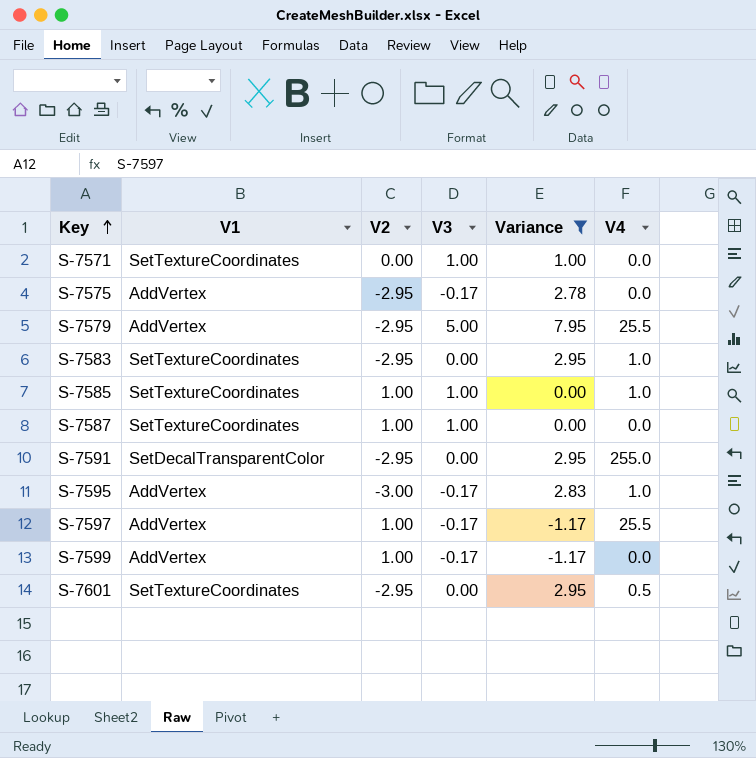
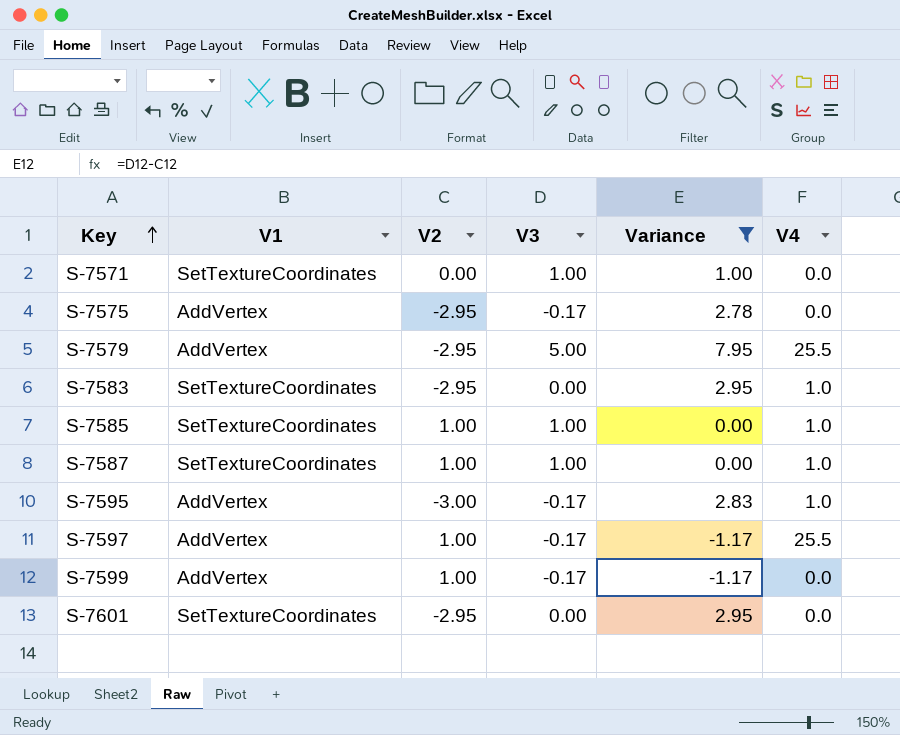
row S-7591: SetDecalTransparentColor | -2.95 | 0.00 | 2.95 | 255.0 -> none
S-7587 | V4: 0.0 -> 1.0
S-7601 | V4: 0.5 -> 0.0

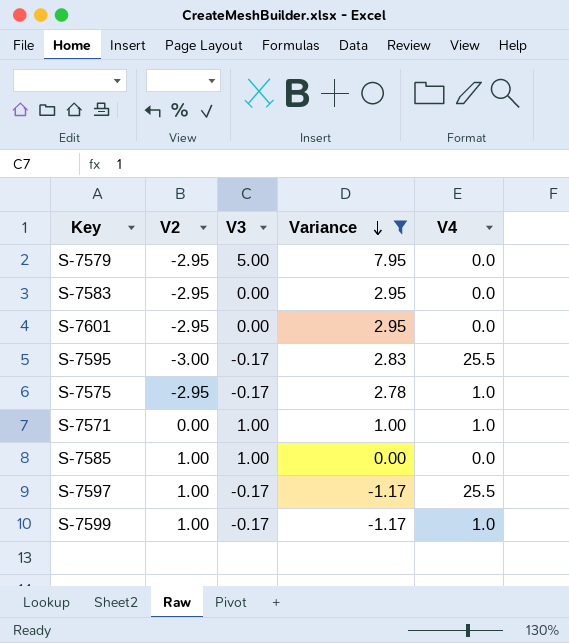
row order: Key ascending -> Variance descending
column V1 | position: 2 -> none
row S-7587: SetTextureCoordinates | 1.00 | 1.00 | 0.00 | 1.0 -> none
S-7579 | V4: 25.5 -> 0.0
S-7583 | V4: 1.0 -> 0.0
S-7595 | V4: 1.0 -> 25.5
S-7575 | V4: 0.0 -> 1.0
S-7571 | V4: 0.0 -> 1.0
S-7585 | V4: 1.0 -> 0.0
S-7599 | V4: 0.0 -> 1.0

